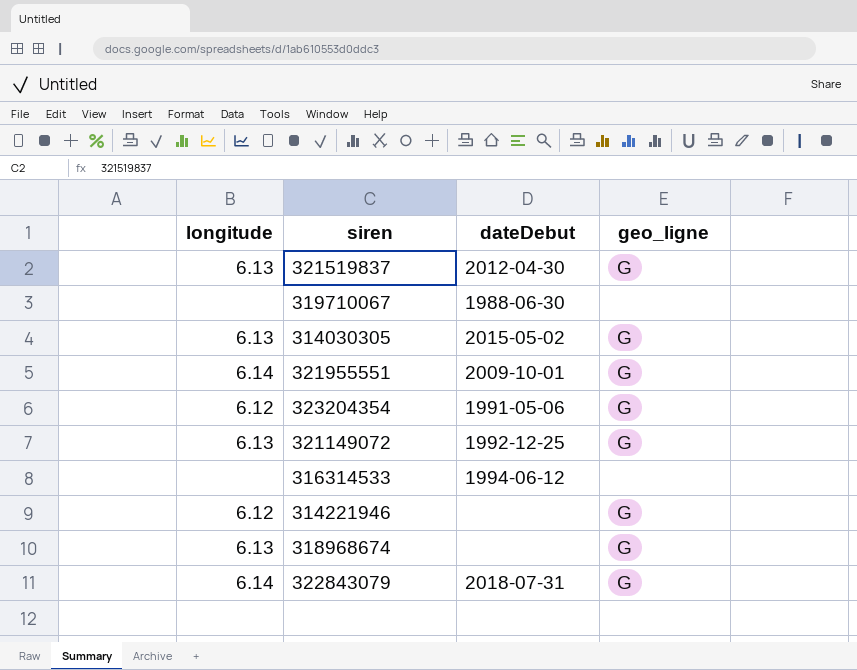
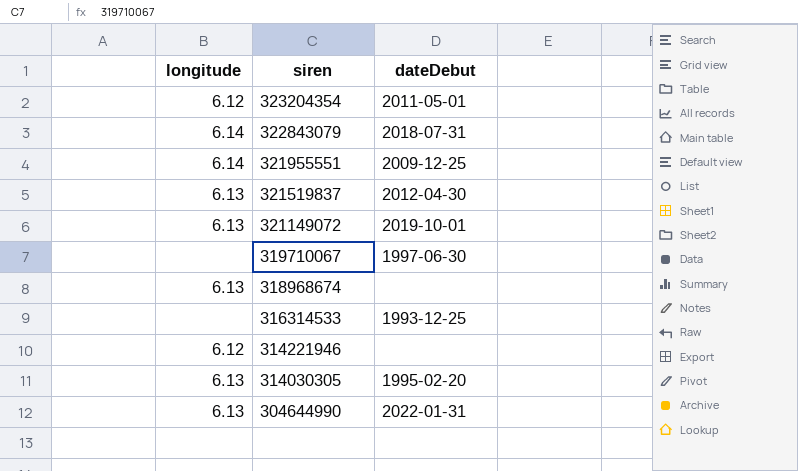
row order: none -> siren descending
column geo_ligne | position: 4 -> none
323204354 | dateDebut: 1991-05-06 -> 2011-05-01
321955551 | dateDebut: 2009-10-01 -> 2009-12-25
321149072 | dateDebut: 1992-12-25 -> 2019-10-01
319710067 | dateDebut: 1988-06-30 -> 1997-06-30
316314533 | dateDebut: 1994-06-12 -> 1993-12-25
314030305 | dateDebut: 2015-05-02 -> 1995-02-20
row 304644990: none -> 6.13 | 2022-01-31

